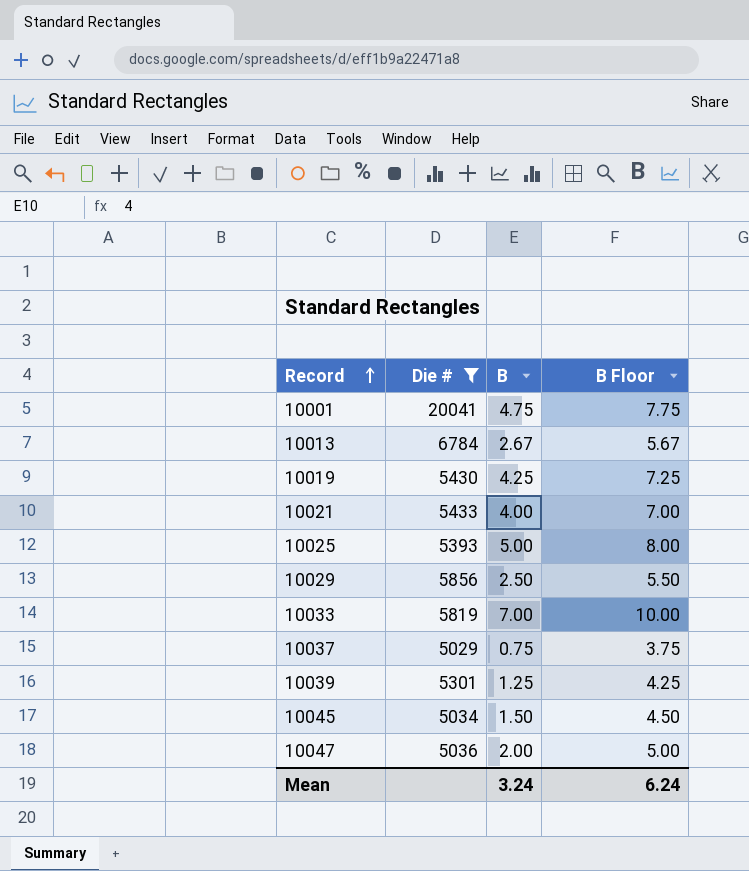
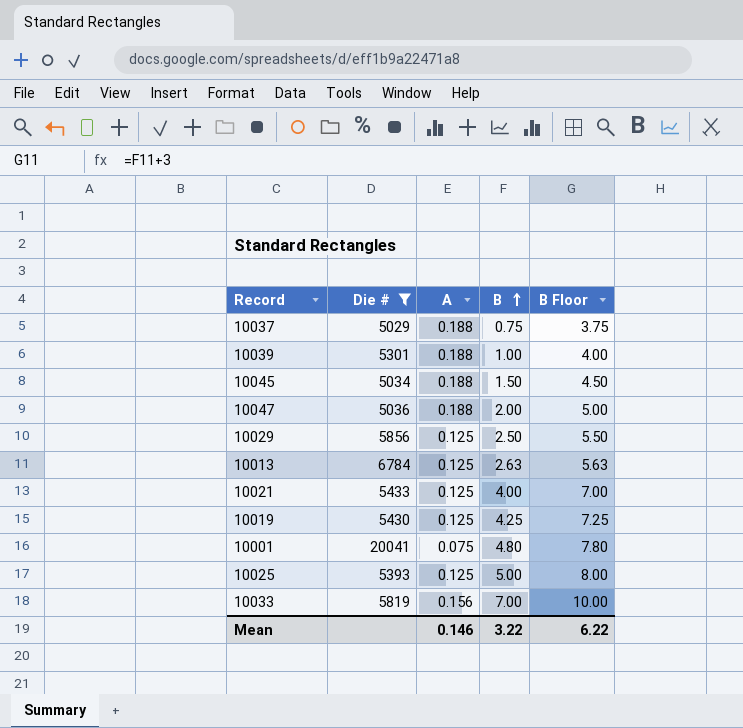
row order: Record ascending -> B ascending
column A | position: none -> 3
10039 | B: 1.25 -> 1.00
10039 | B Floor: 4.25 -> 4.00
10013 | B: 2.67 -> 2.63
10013 | B Floor: 5.67 -> 5.63
10001 | B: 4.75 -> 4.80
10001 | B Floor: 7.75 -> 7.80
Mean | B: 3.24 -> 3.22
Mean | B Floor: 6.24 -> 6.22

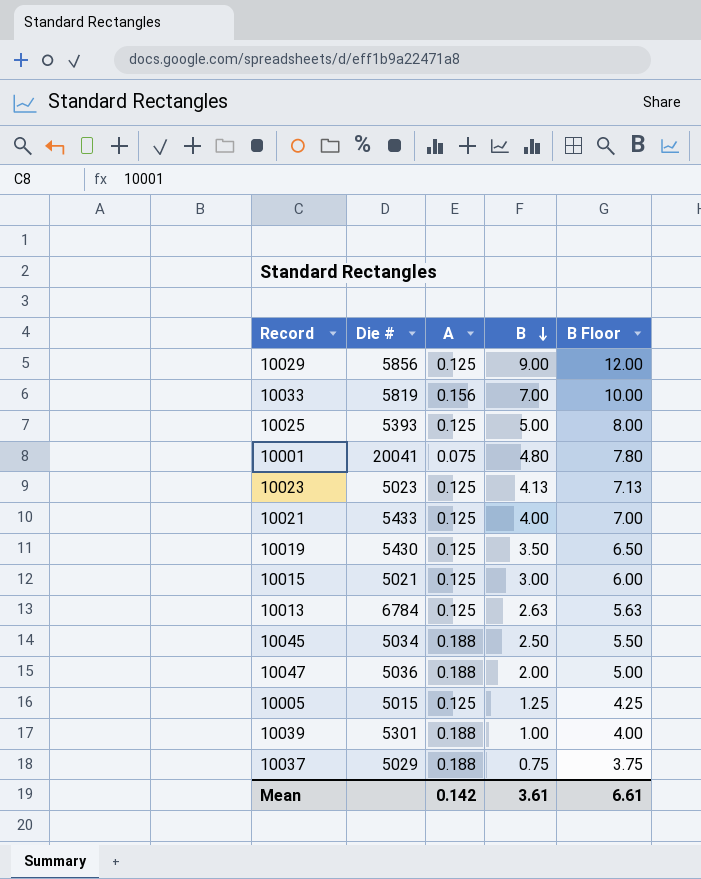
filter: Die # >= 5029 -> none
row order: B ascending -> B descending
10029 | B: 2.50 -> 9.00
10029 | B Floor: 5.50 -> 12.00
10019 | B: 4.25 -> 3.50
10019 | B Floor: 7.25 -> 6.50
10045 | B: 1.50 -> 2.50
10045 | B Floor: 4.50 -> 5.50
Mean | A: 0.146 -> 0.142
Mean | B: 3.22 -> 3.61
Mean | B Floor: 6.22 -> 6.61

